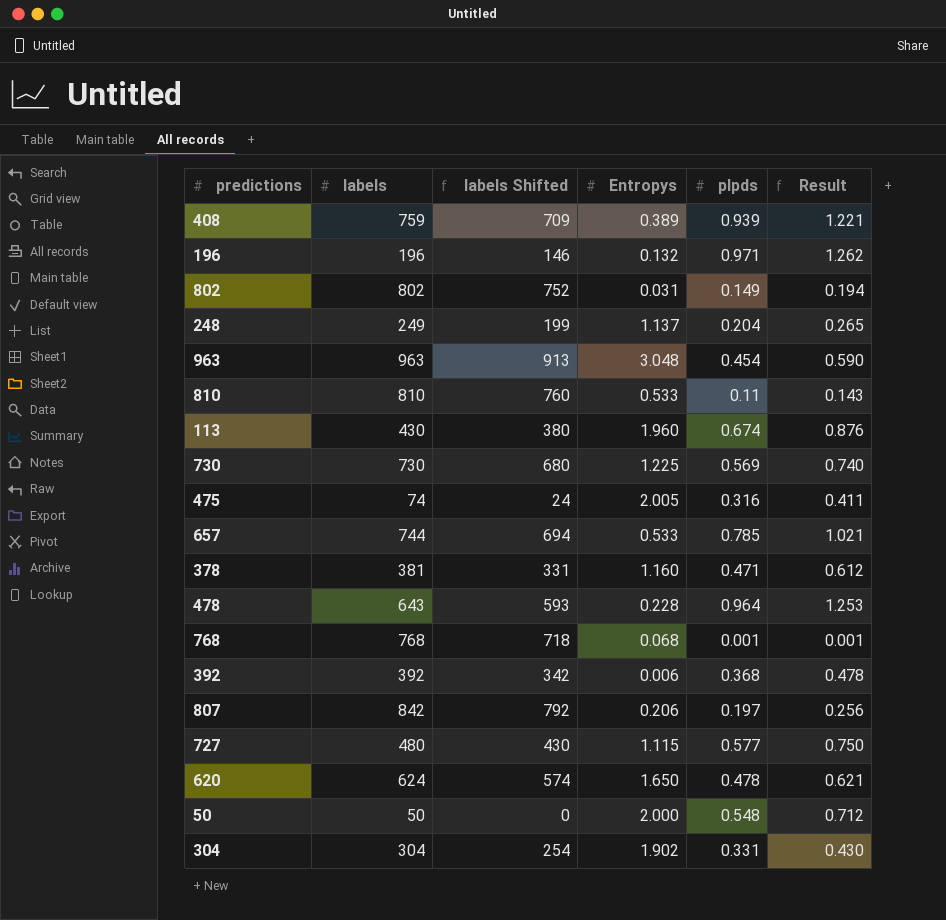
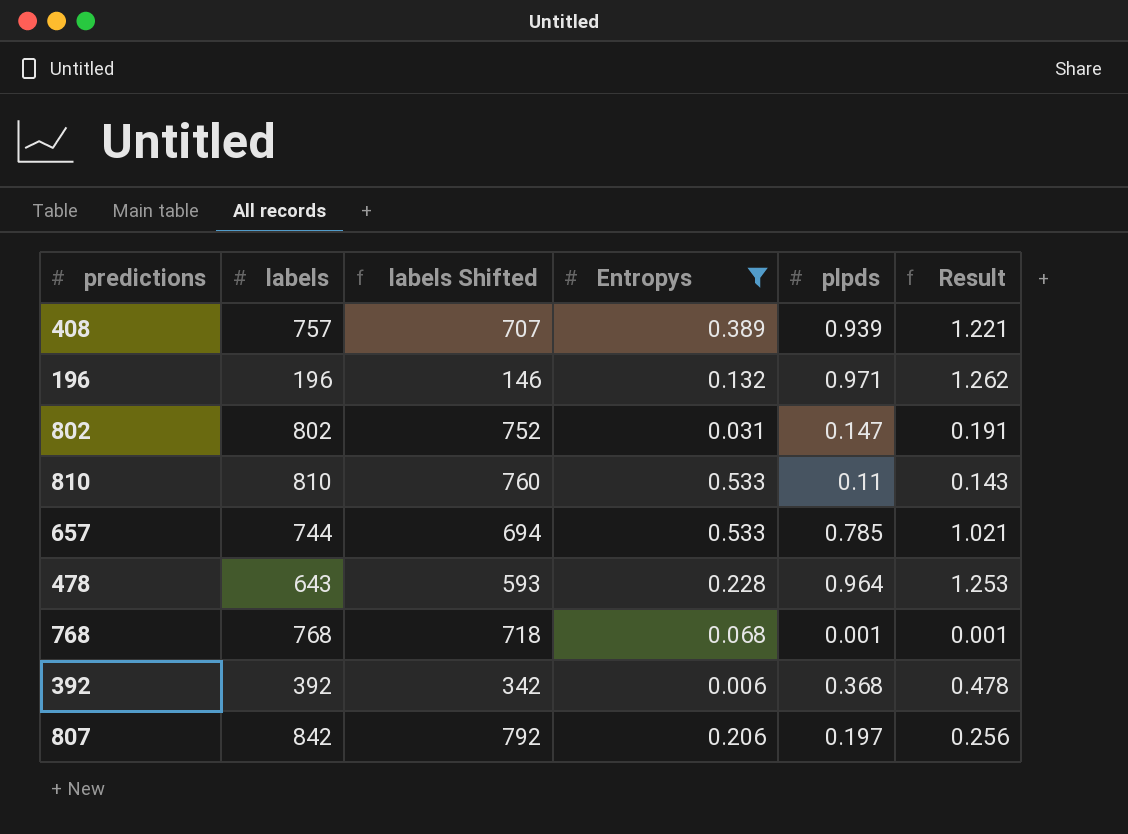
filter: none -> Entropys <= 0.533
408 | labels: 759 -> 757
408 | labels Shifted: 709 -> 707
802 | plpds: 0.149 -> 0.147
802 | Result: 0.194 -> 0.191

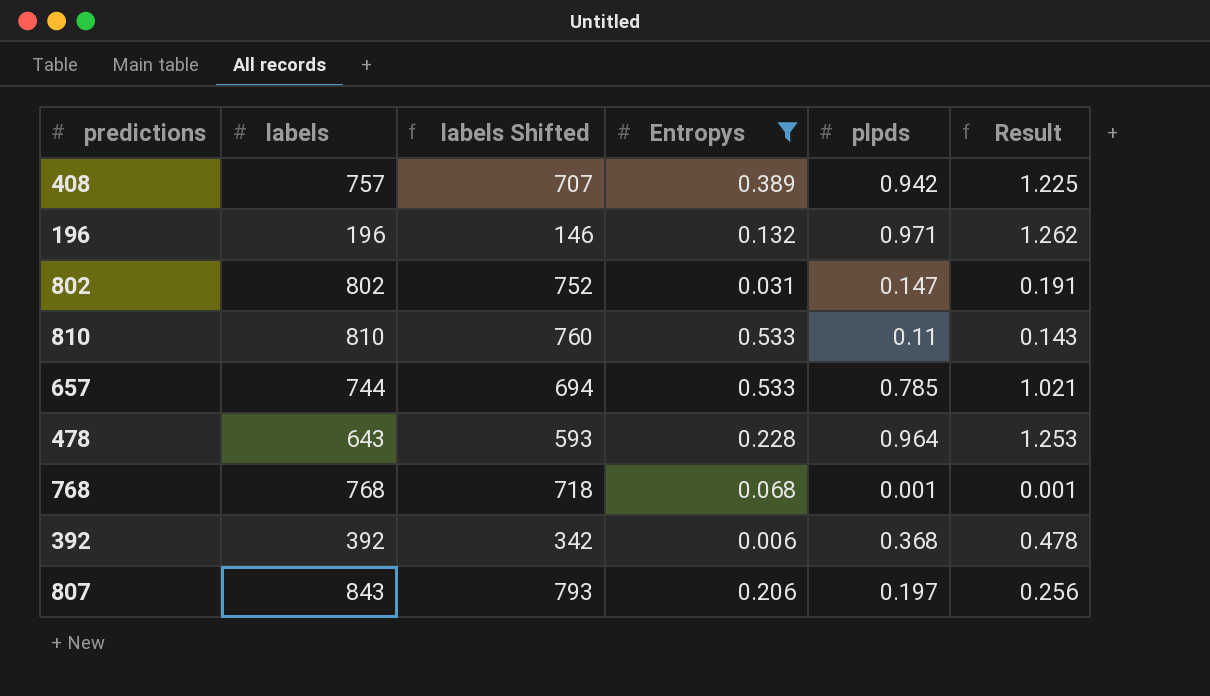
408 | plpds: 0.939 -> 0.942
408 | Result: 1.221 -> 1.225
807 | labels: 842 -> 843
807 | labels Shifted: 792 -> 793

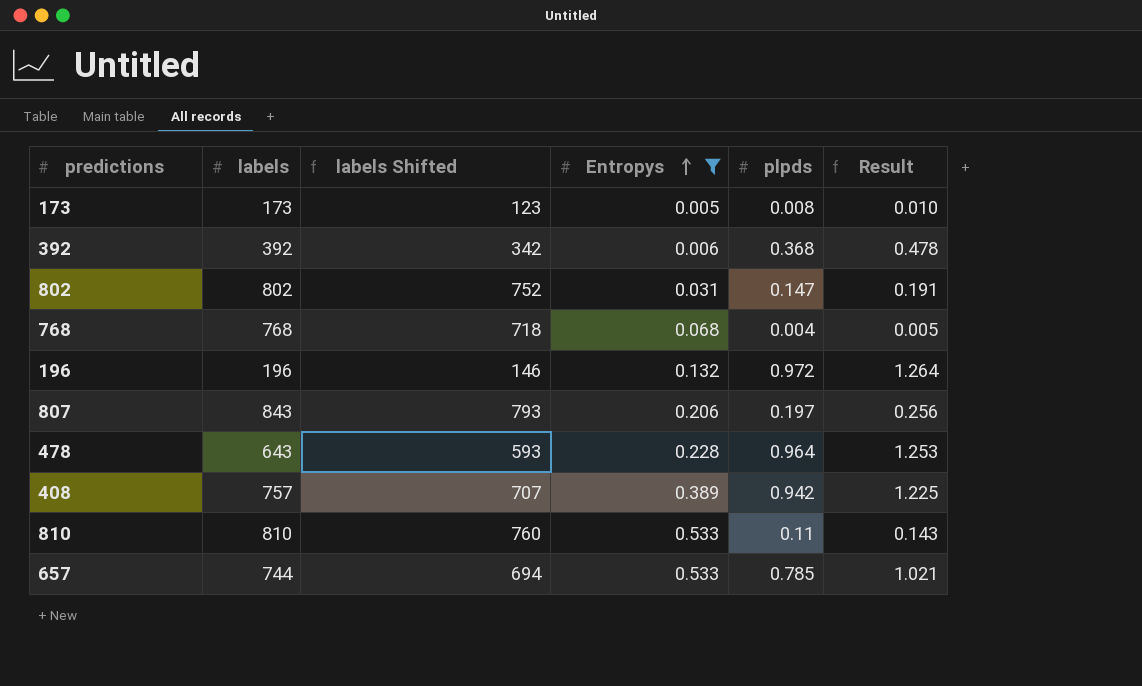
row order: none -> Entropys ascending
row 173: none -> 173 | 123 | 0.005 | 0.008 | 0.010
768 | plpds: 0.001 -> 0.004
768 | Result: 0.001 -> 0.005
196 | plpds: 0.971 -> 0.972
196 | Result: 1.262 -> 1.264

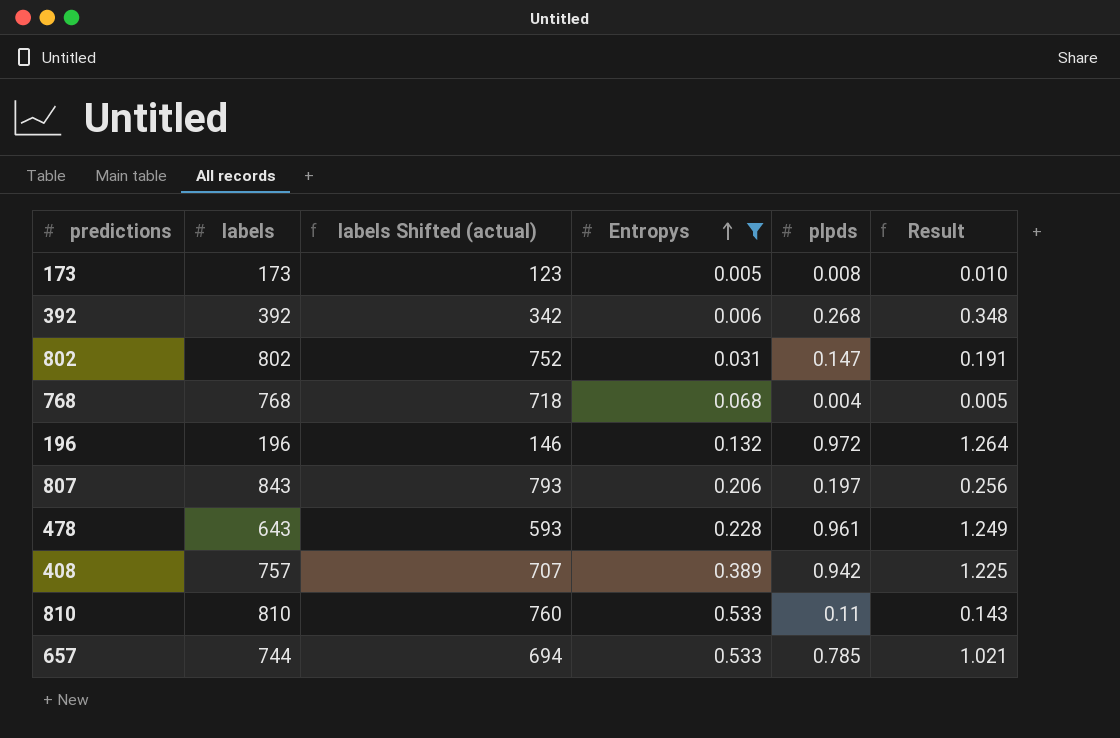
column name: labels Shifted -> labels Shifted (actual)
392 | plpds: 0.368 -> 0.268
392 | Result: 0.478 -> 0.348
478 | plpds: 0.964 -> 0.961
478 | Result: 1.253 -> 1.249

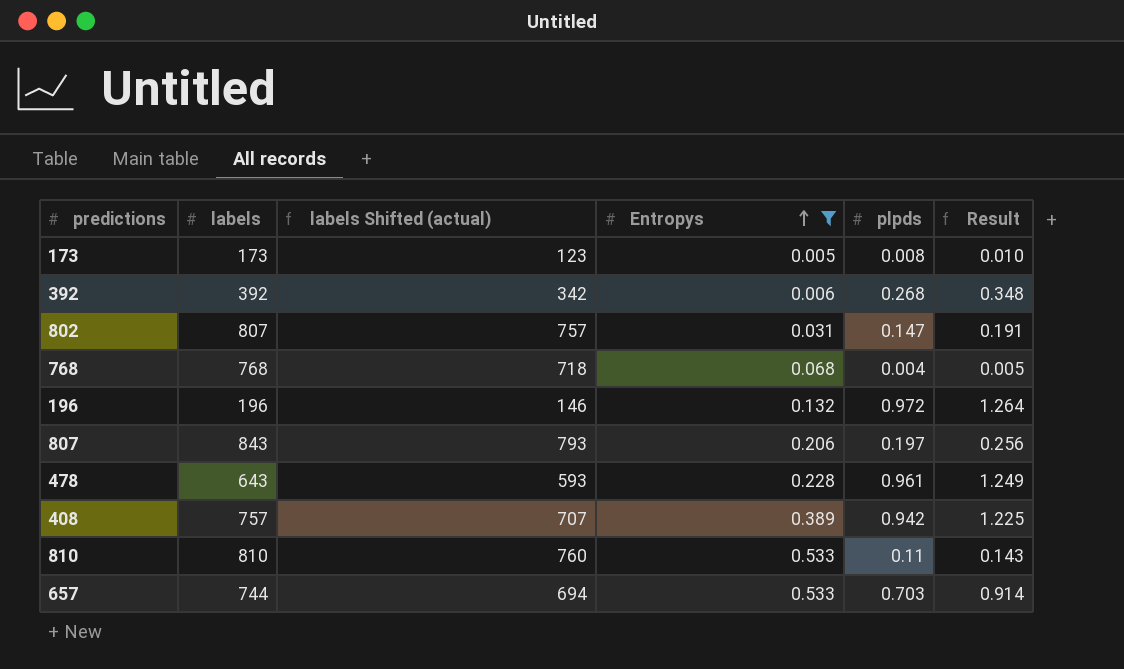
802 | labels: 802 -> 807
802 | labels Shifted (actual): 752 -> 757
657 | plpds: 0.785 -> 0.703
657 | Result: 1.021 -> 0.914

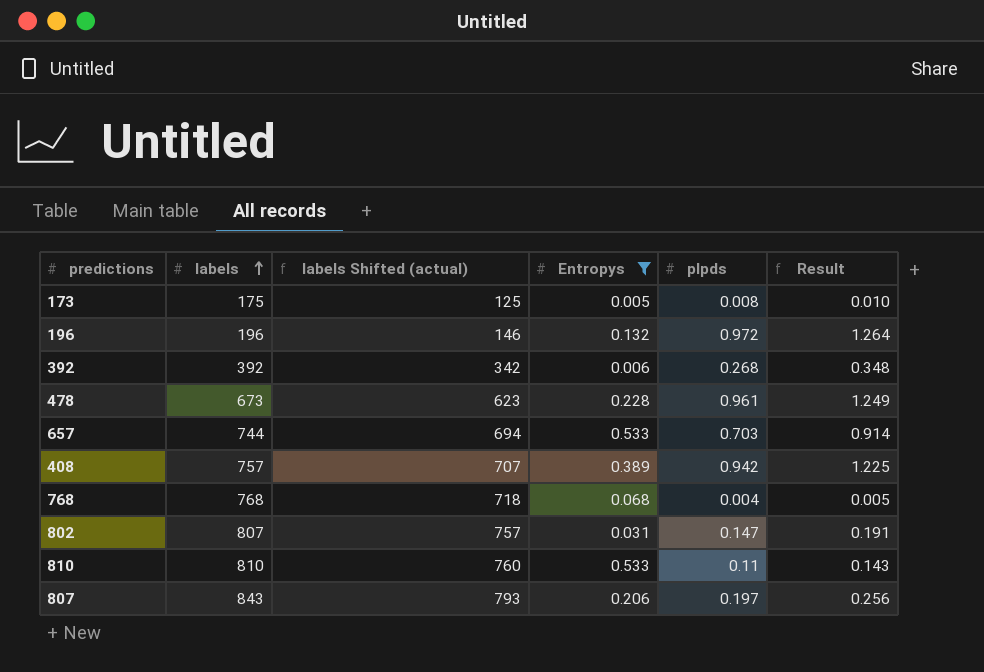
row order: Entropys ascending -> labels ascending
173 | labels: 173 -> 175
173 | labels Shifted (actual): 123 -> 125
478 | labels: 643 -> 673
478 | labels Shifted (actual): 593 -> 623

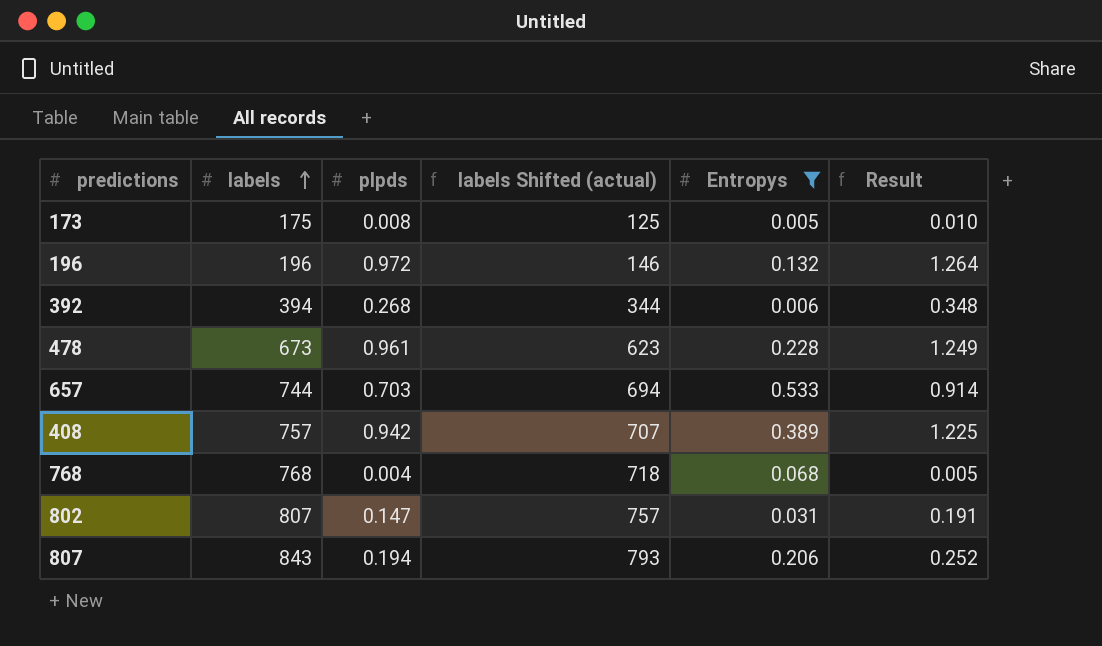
column plpds | position: 5 -> 3
row 810: 810 | 760 | 0.533 | 0.11 | 0.143 -> none
392 | labels: 392 -> 394
392 | labels Shifted (actual): 342 -> 344
807 | plpds: 0.197 -> 0.194
807 | Result: 0.256 -> 0.252

